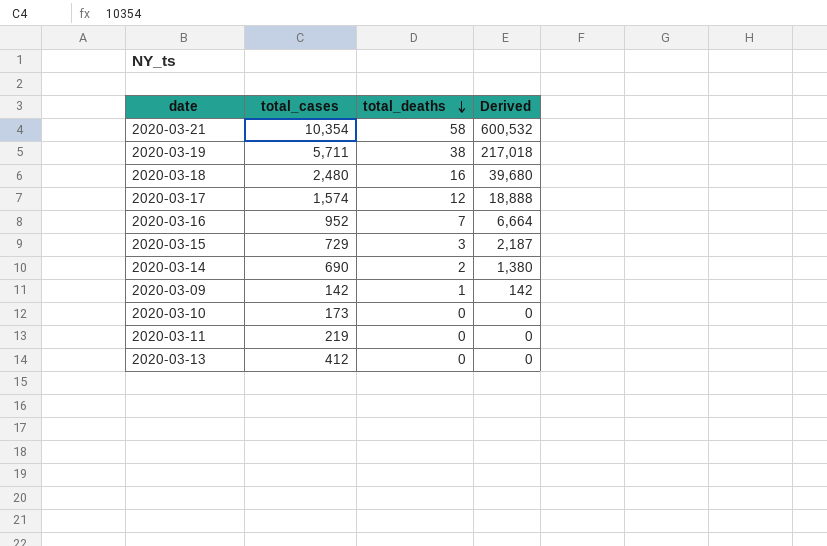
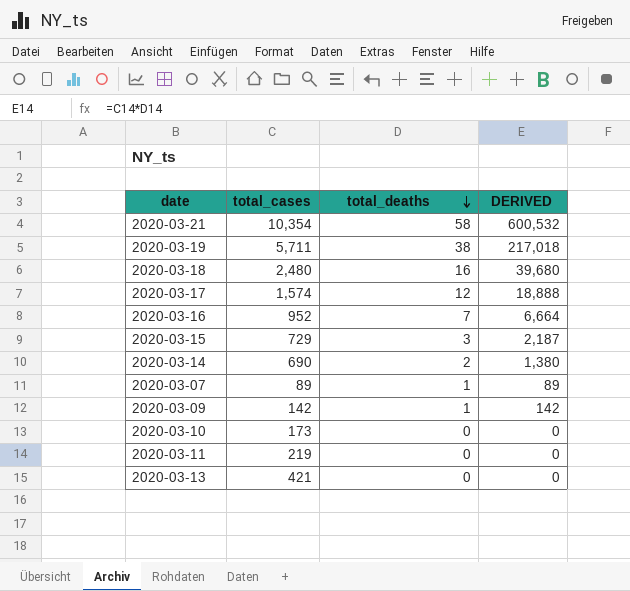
column name: Derived -> DERIVED
row 2020-03-07: none -> 89 | 1 | 89
2020-03-13 | total_cases: 412 -> 421

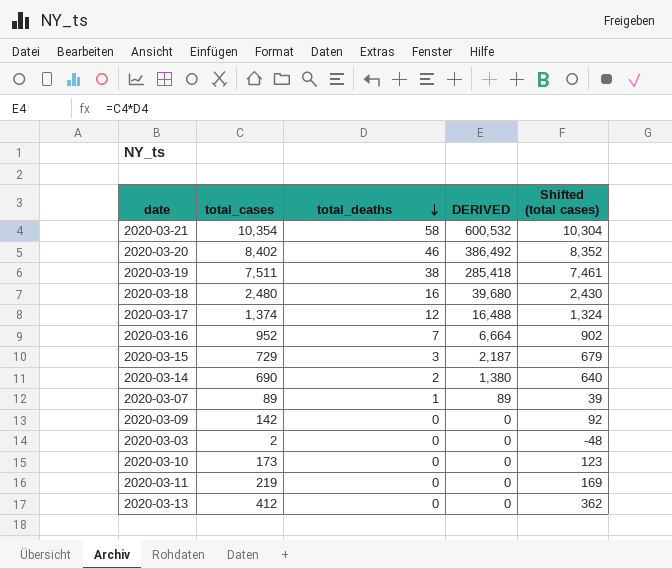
column Shifted (total cases) | formula: none -> [total_cases] - 50
row 2020-03-20: none -> 8,402 | 46 | 386,492 | 8,352
2020-03-19 | total_cases: 5,711 -> 7,511
2020-03-19 | DERIVED: 217,018 -> 285,418
2020-03-17 | total_cases: 1,574 -> 1,374
2020-03-17 | DERIVED: 18,888 -> 16,488
2020-03-09 | total_deaths: 1 -> 0
2020-03-09 | DERIVED: 142 -> 0
row 2020-03-03: none -> 2 | 0 | 0 | -48
2020-03-13 | total_cases: 421 -> 412

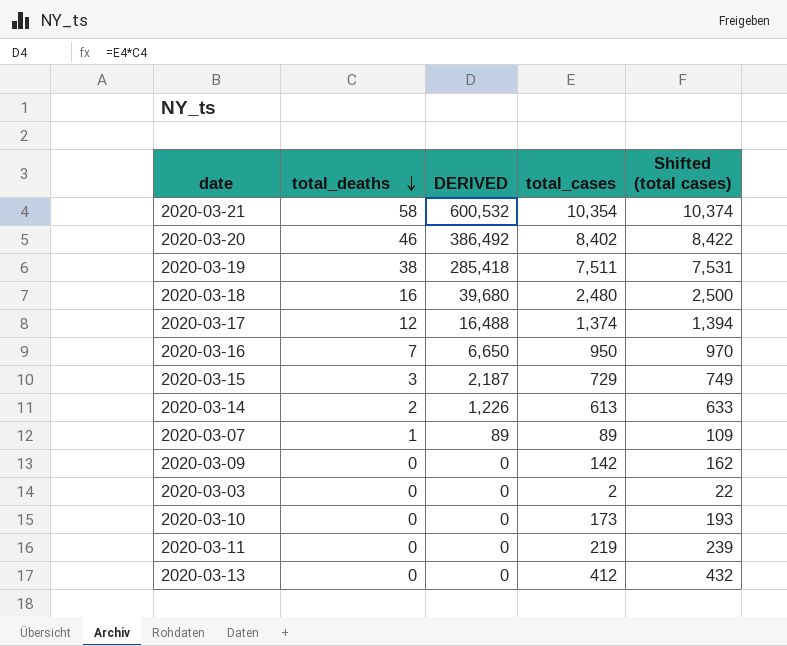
column total_cases | position: 2 -> 4
column Shifted (total cases) | formula: [total_cases] - 50 -> [total_cases] + 20
2020-03-16 | DERIVED: 6,664 -> 6,650
2020-03-16 | total_cases: 952 -> 950
2020-03-14 | DERIVED: 1,380 -> 1,226
2020-03-14 | total_cases: 690 -> 613

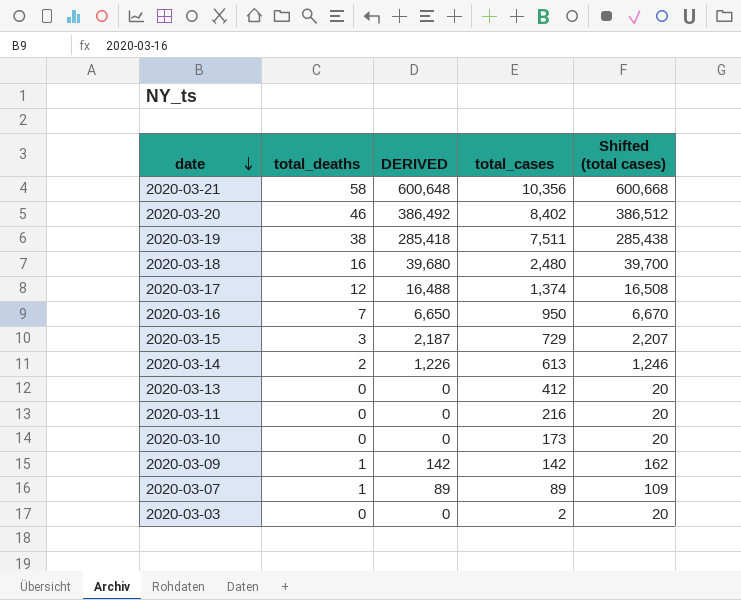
row order: total_deaths descending -> date descending
column Shifted (total cases) | formula: [total_cases] + 20 -> [DERIVED] + 20
2020-03-21 | DERIVED: 600,532 -> 600,648
2020-03-21 | total_cases: 10,354 -> 10,356
2020-03-11 | total_cases: 219 -> 216
2020-03-09 | total_deaths: 0 -> 1
2020-03-09 | DERIVED: 0 -> 142

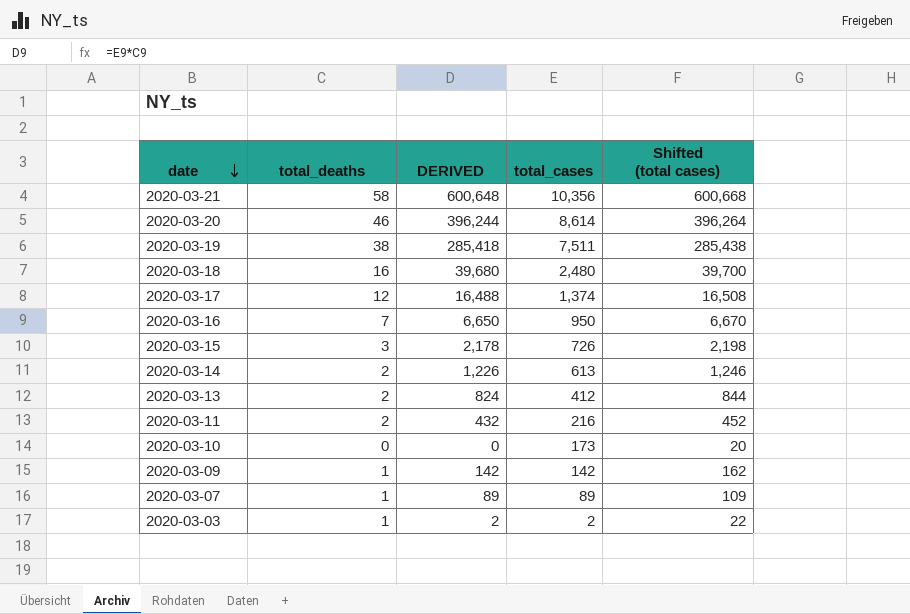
2020-03-20 | DERIVED: 386,492 -> 396,244
2020-03-20 | total_cases: 8,402 -> 8,614
2020-03-20 | Shifted (total cases): 386,512 -> 396,264
2020-03-15 | DERIVED: 2,187 -> 2,178
2020-03-15 | total_cases: 729 -> 726
2020-03-15 | Shifted (total cases): 2,207 -> 2,198
2020-03-13 | total_deaths: 0 -> 2
2020-03-13 | DERIVED: 0 -> 824
2020-03-13 | Shifted (total cases): 20 -> 844
2020-03-11 | total_deaths: 0 -> 2
2020-03-11 | DERIVED: 0 -> 432
2020-03-11 | Shifted (total cases): 20 -> 452
2020-03-03 | total_deaths: 0 -> 1
2020-03-03 | DERIVED: 0 -> 2
2020-03-03 | Shifted (total cases): 20 -> 22

